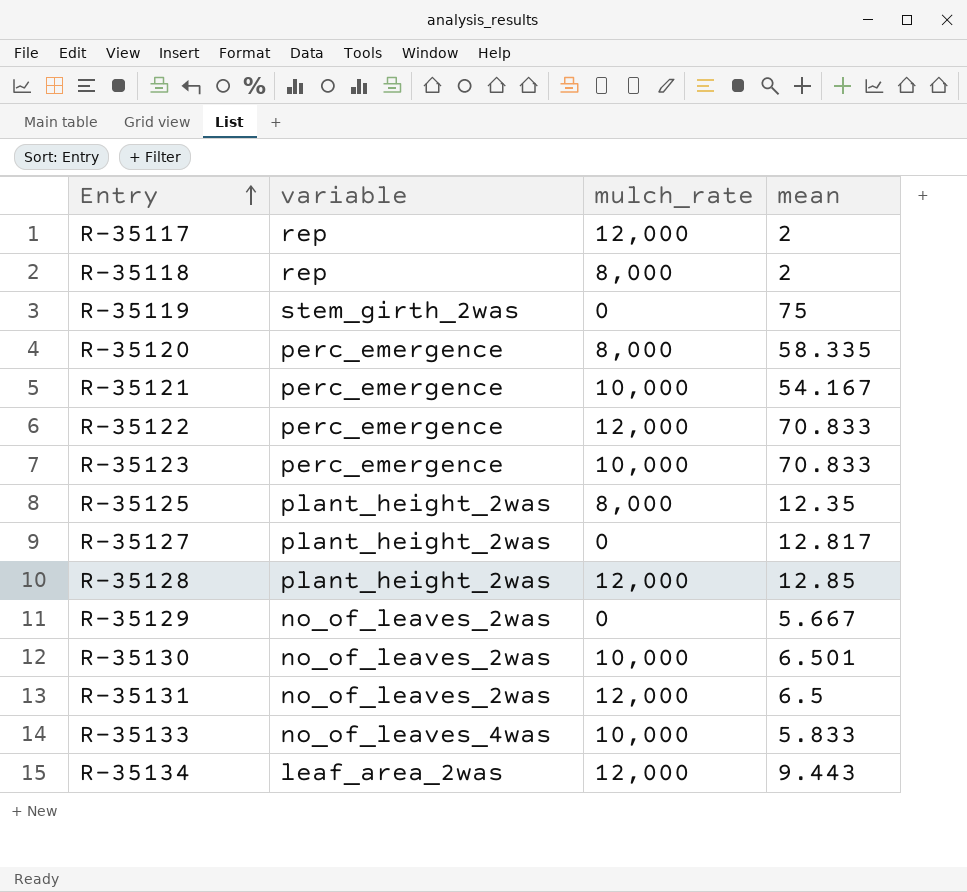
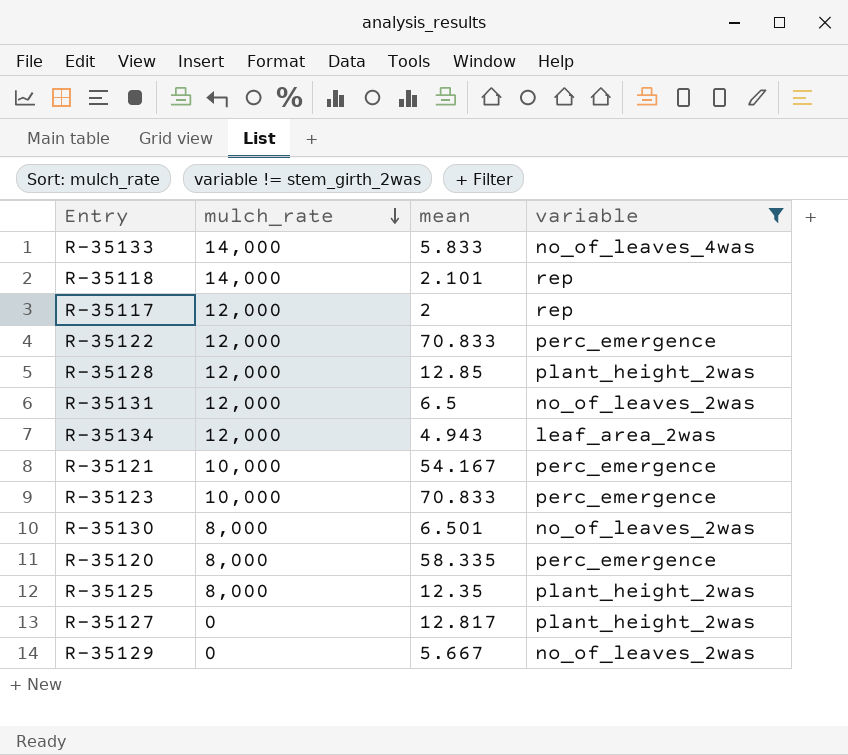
filter: none -> variable != stem_girth_2was
row order: Entry ascending -> mulch_rate descending
column variable | position: 2 -> 4
R-35133 | mulch_rate: 10,000 -> 14,000
R-35118 | mulch_rate: 8,000 -> 14,000
R-35118 | mean: 2 -> 2.101
R-35134 | mean: 9.443 -> 4.943
R-35130 | mulch_rate: 10,000 -> 8,000

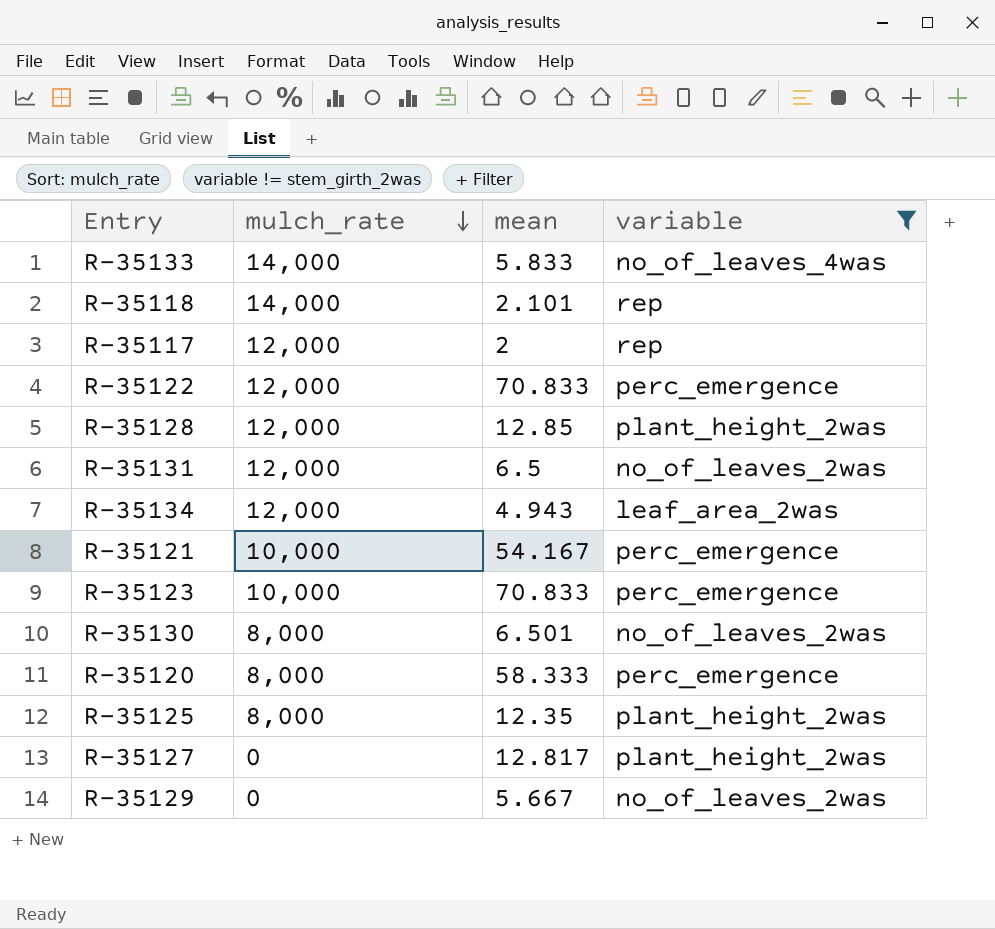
R-35120 | mean: 58.335 -> 58.333

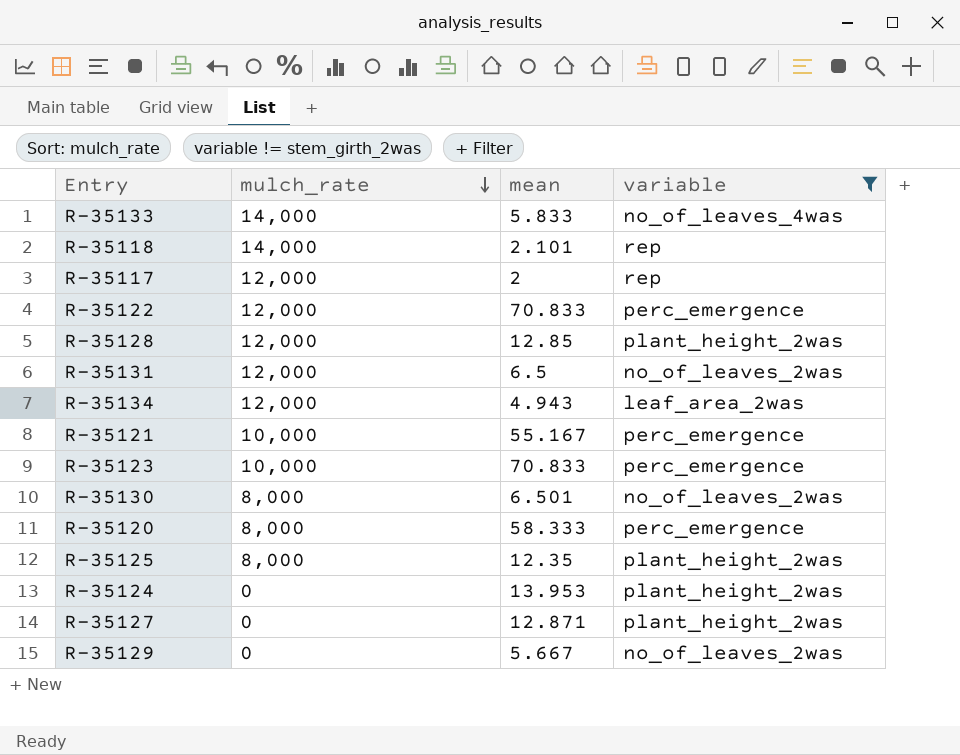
R-35121 | mean: 54.167 -> 55.167
row R-35124: none -> 0 | 13.953 | plant_height_2was
R-35127 | mean: 12.817 -> 12.871

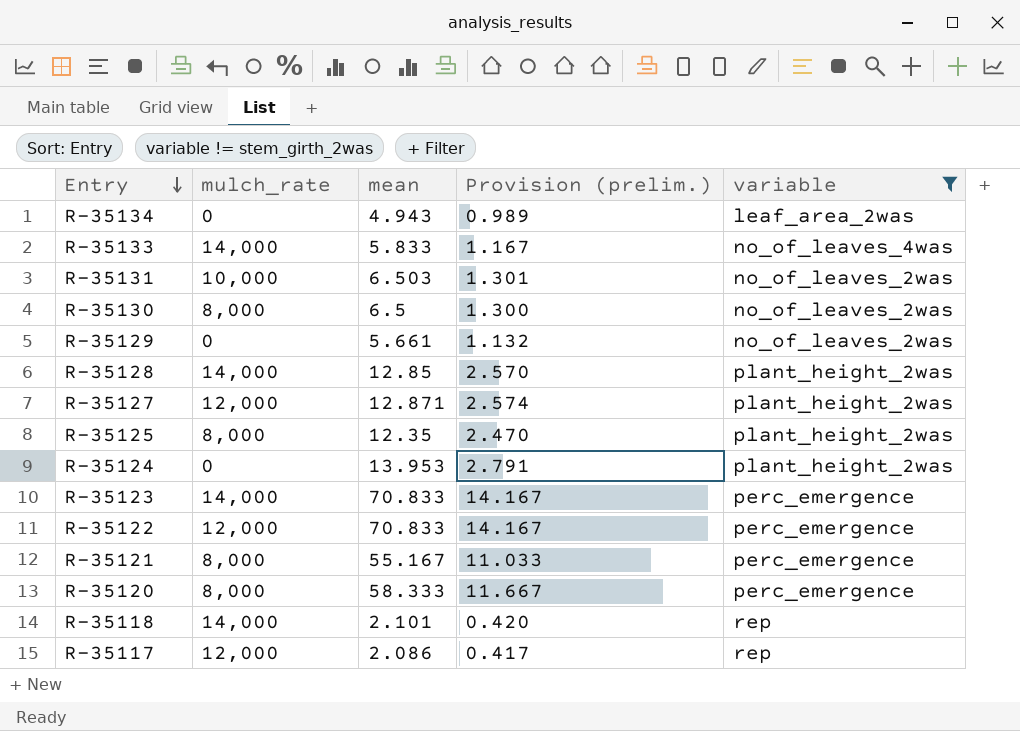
row order: mulch_rate descending -> Entry descending
column Provision (prelim.) | formula: none -> [mean] * 0.2
R-35134 | mulch_rate: 12,000 -> 0
R-35131 | mulch_rate: 12,000 -> 10,000
R-35131 | mean: 6.5 -> 6.503
R-35130 | mean: 6.501 -> 6.5
R-35129 | mean: 5.667 -> 5.661
R-35128 | mulch_rate: 12,000 -> 14,000
R-35127 | mulch_rate: 0 -> 12,000
R-35123 | mulch_rate: 10,000 -> 14,000
R-35121 | mulch_rate: 10,000 -> 8,000
R-35117 | mean: 2 -> 2.086

